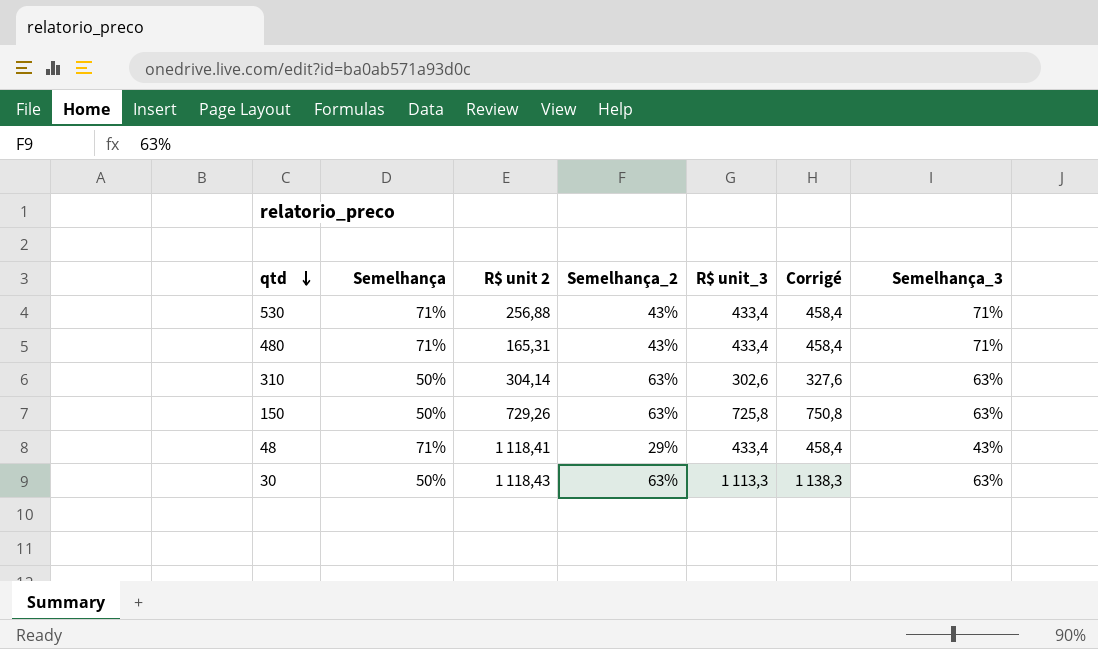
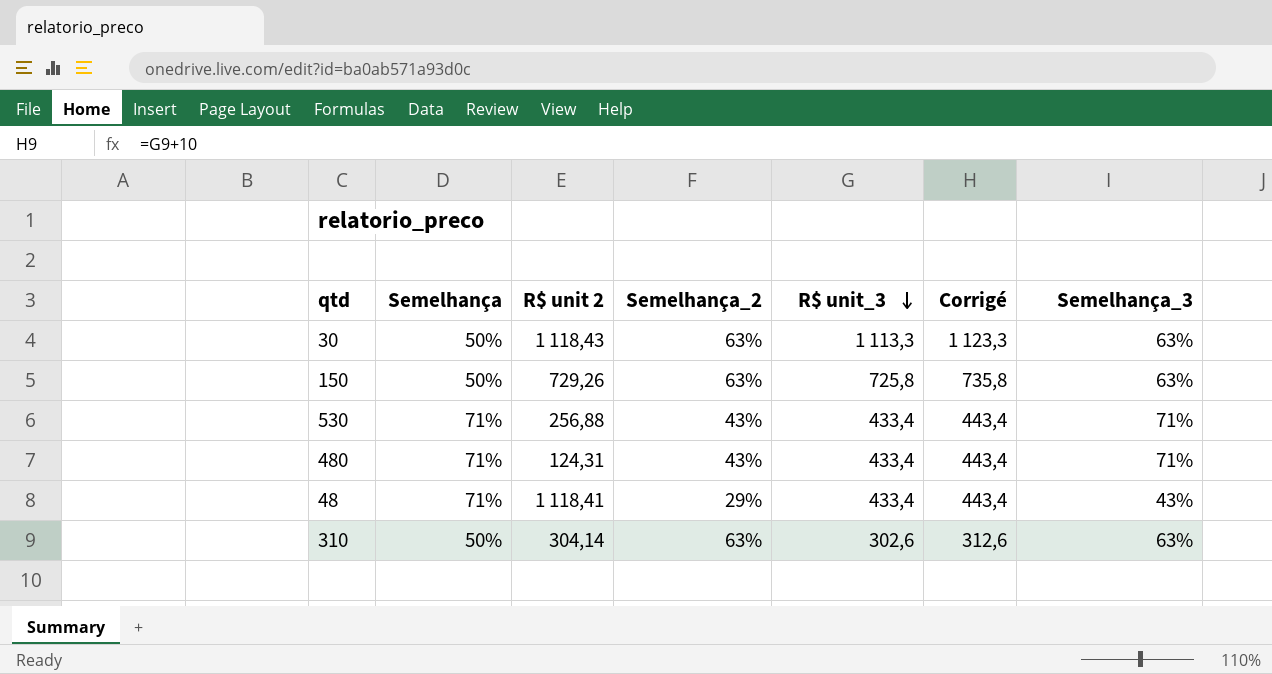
row order: qtd descending -> R$ unit_3 descending
column Corrigé | formula: [R$ unit_3] + 25 -> [R$ unit_3] + 10
480 | R$ unit 2: 165,31 -> 124,31

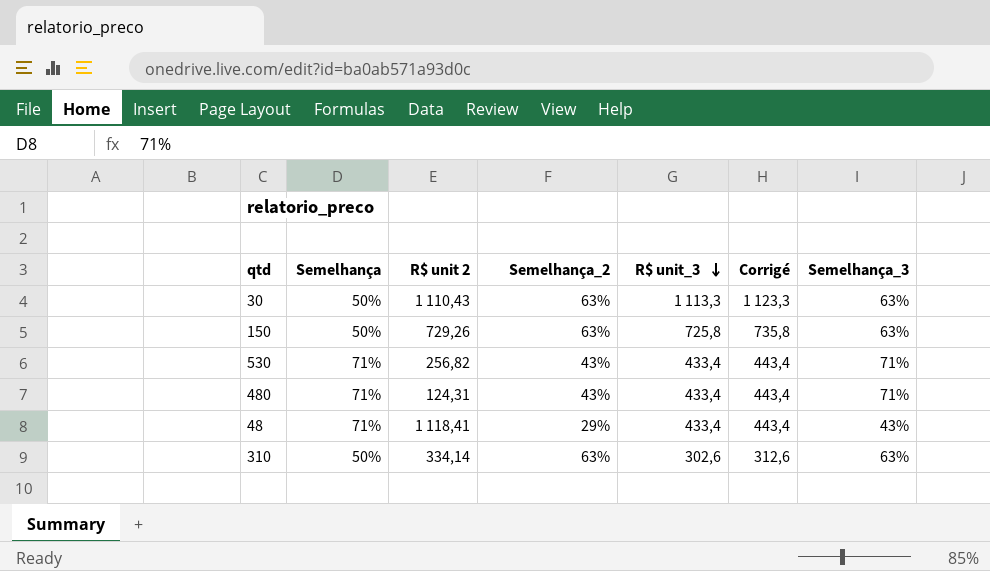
30 | R$ unit 2: 1 118,43 -> 1 110,43
530 | R$ unit 2: 256,88 -> 256,82
310 | R$ unit 2: 304,14 -> 334,14

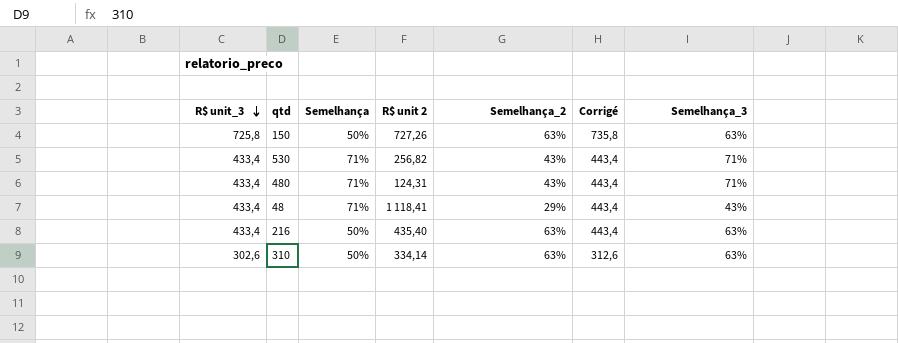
column R$ unit_3 | position: 5 -> 1
row 30: 50% | 1 110,43 | 63% | 1 113,3 | 1 123,3 | 63% -> none
150 | R$ unit 2: 729,26 -> 727,26
row 216: none -> 433,4 | 50% | 435,40 | 63% | 443,4 | 63%

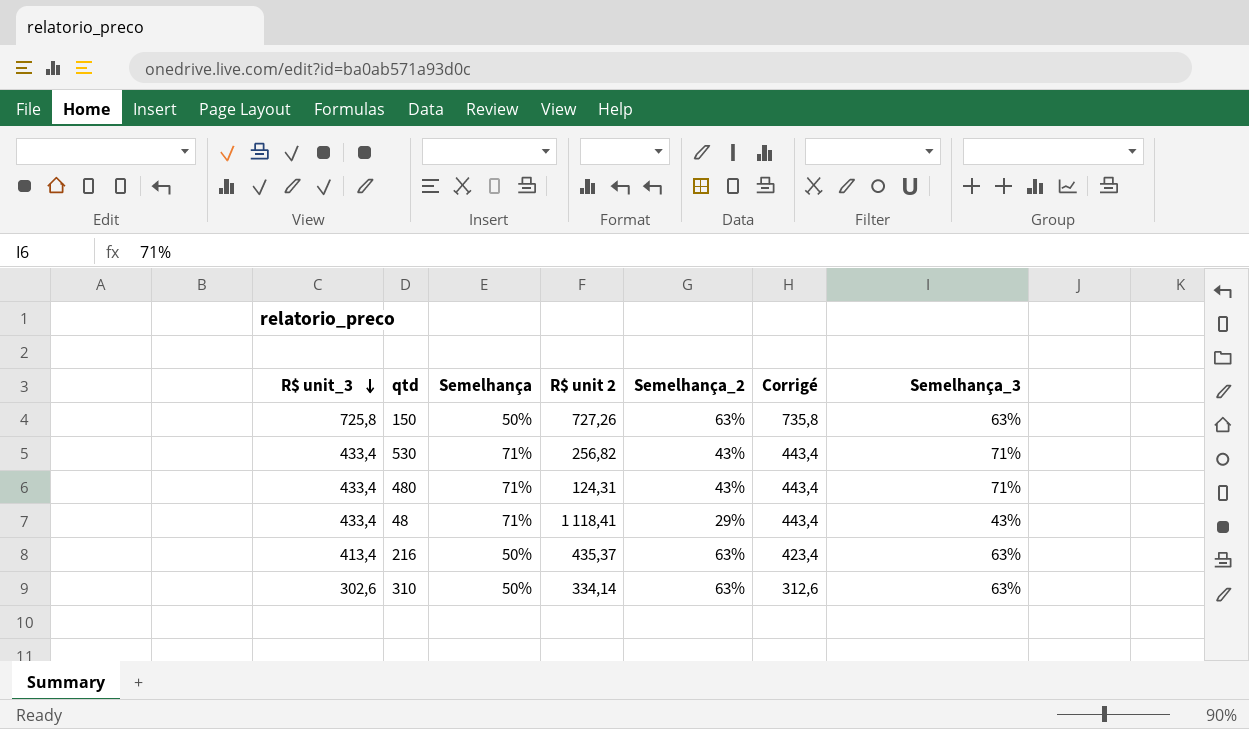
216 | R$ unit_3: 433,4 -> 413,4
216 | R$ unit 2: 435,40 -> 435,37
216 | Corrigé: 443,4 -> 423,4

